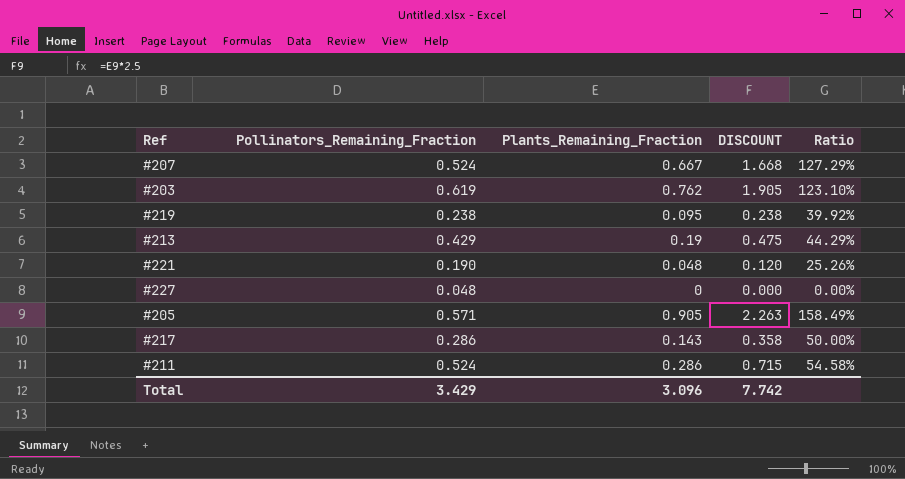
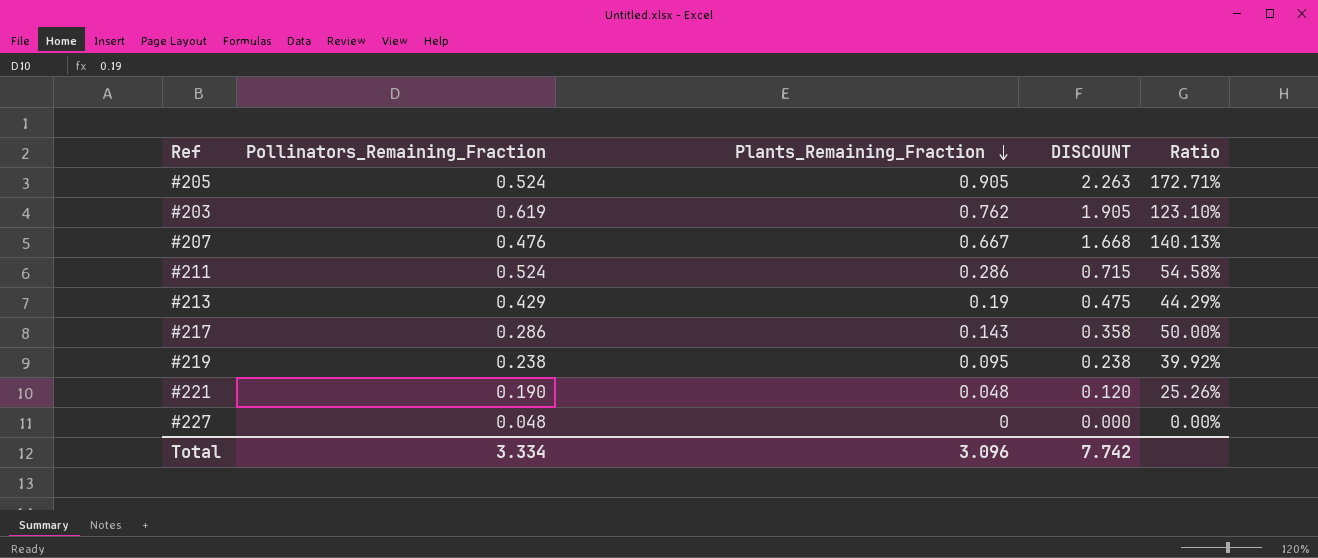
row order: none -> Plants_Remaining_Fraction descending
#205 | Pollinators_Remaining_Fraction: 0.571 -> 0.524
#205 | Ratio: 158.49% -> 172.71%
#207 | Pollinators_Remaining_Fraction: 0.524 -> 0.476
#207 | Ratio: 127.29% -> 140.13%
Total | Pollinators_Remaining_Fraction: 3.429 -> 3.334

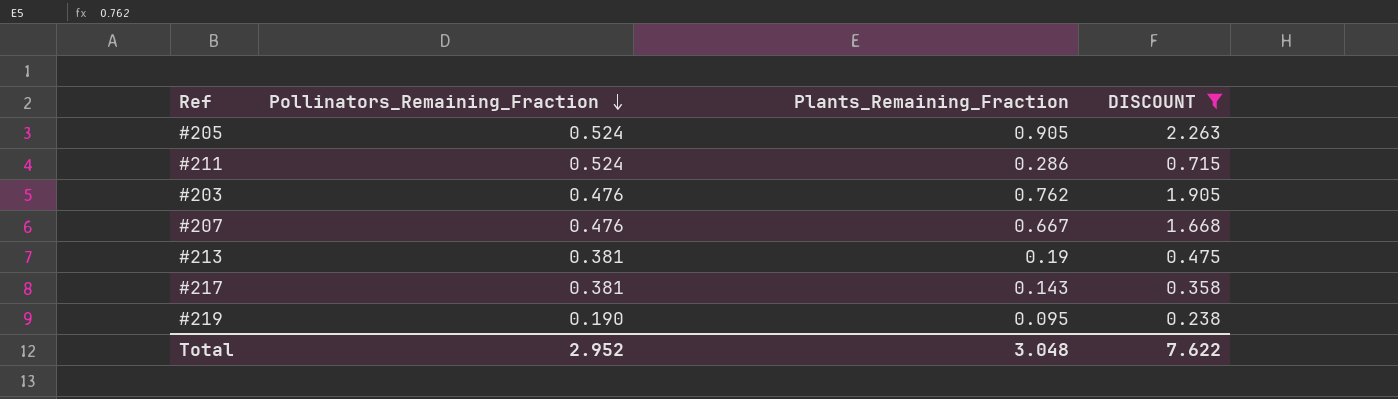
filter: none -> DISCOUNT >= 0.238
row order: Plants_Remaining_Fraction descending -> Pollinators_Remaining_Fraction descending
column Ratio | formula: [Plants_Remaining_Fraction] / [Pollinators_Remaining_Fraction] -> none
#203 | Pollinators_Remaining_Fraction: 0.619 -> 0.476
#213 | Pollinators_Remaining_Fraction: 0.429 -> 0.381
#217 | Pollinators_Remaining_Fraction: 0.286 -> 0.381
#219 | Pollinators_Remaining_Fraction: 0.238 -> 0.190
Total | Pollinators_Remaining_Fraction: 3.334 -> 2.952
Total | Plants_Remaining_Fraction: 3.096 -> 3.048
Total | DISCOUNT: 7.742 -> 7.622

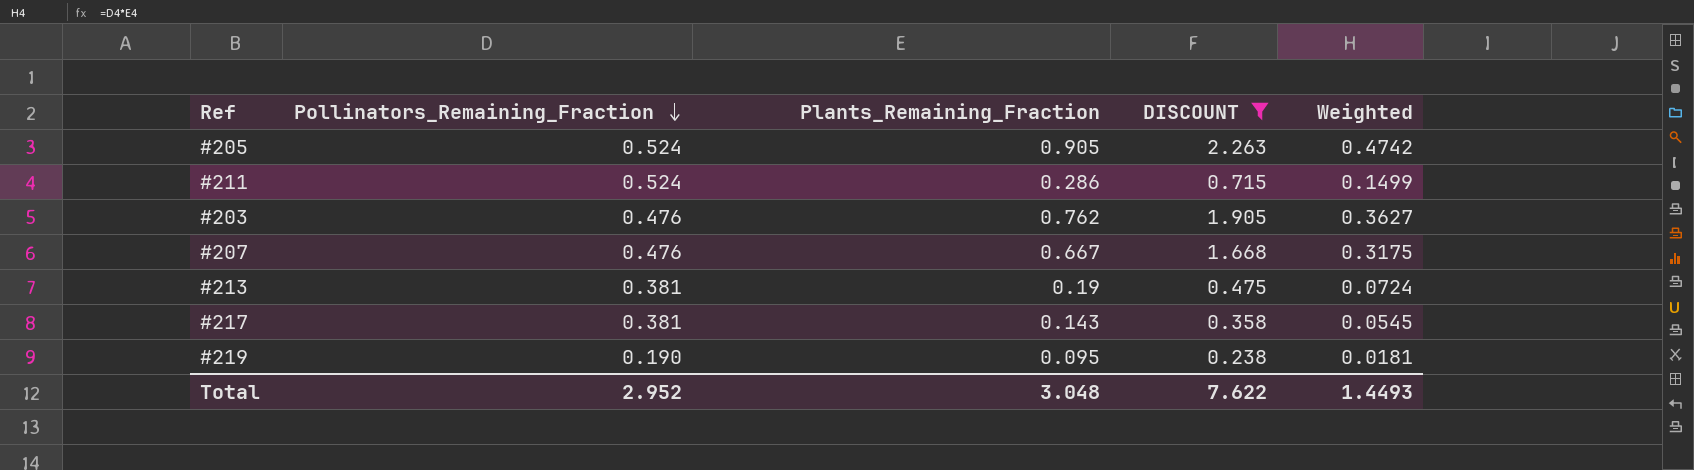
column Weighted | formula: none -> [Pollinators_Remaining_Fraction] * [Plants_Remaining_Fraction]

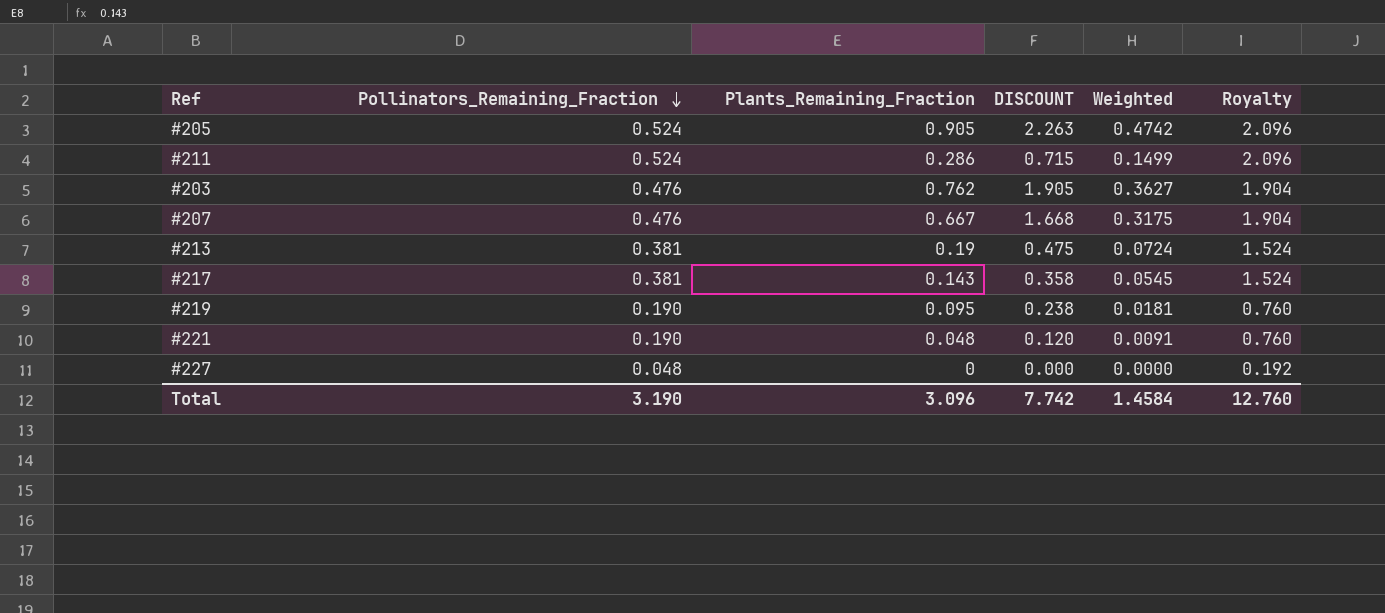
filter: DISCOUNT >= 0.238 -> none
column Royalty | formula: none -> [Pollinators_Remaining_Fraction] * 4
Total | Pollinators_Remaining_Fraction: 2.952 -> 3.190
Total | Plants_Remaining_Fraction: 3.048 -> 3.096
Total | DISCOUNT: 7.622 -> 7.742
Total | Weighted: 1.4493 -> 1.4584

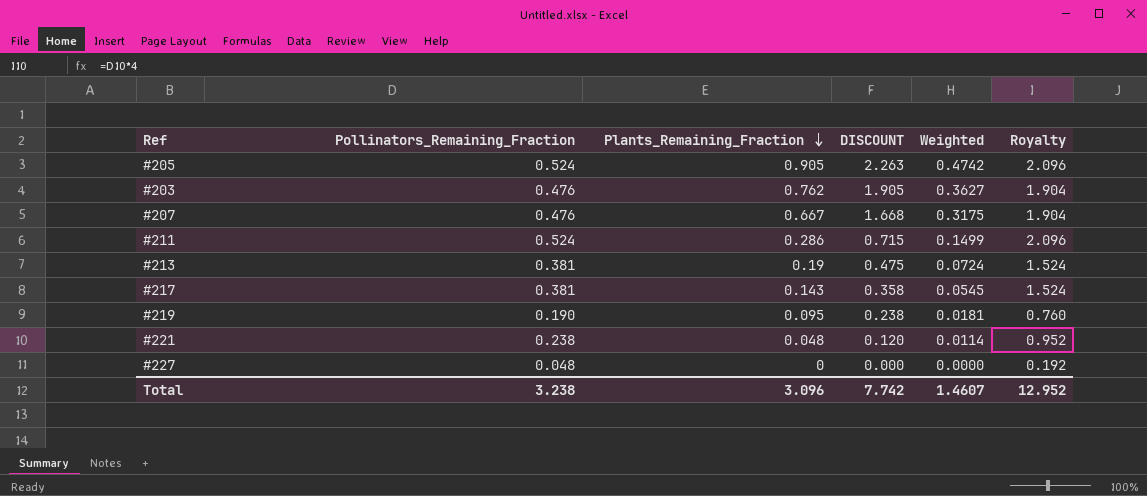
row order: Pollinators_Remaining_Fraction descending -> Plants_Remaining_Fraction descending
#221 | Pollinators_Remaining_Fraction: 0.190 -> 0.238
#221 | Weighted: 0.0091 -> 0.0114
#221 | Royalty: 0.760 -> 0.952
Total | Pollinators_Remaining_Fraction: 3.190 -> 3.238
Total | Weighted: 1.4584 -> 1.4607
Total | Royalty: 12.760 -> 12.952

